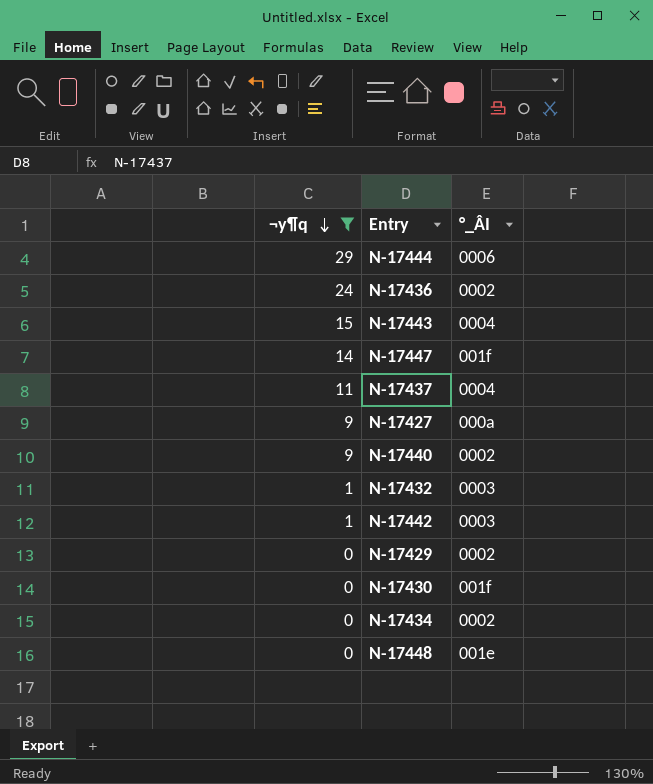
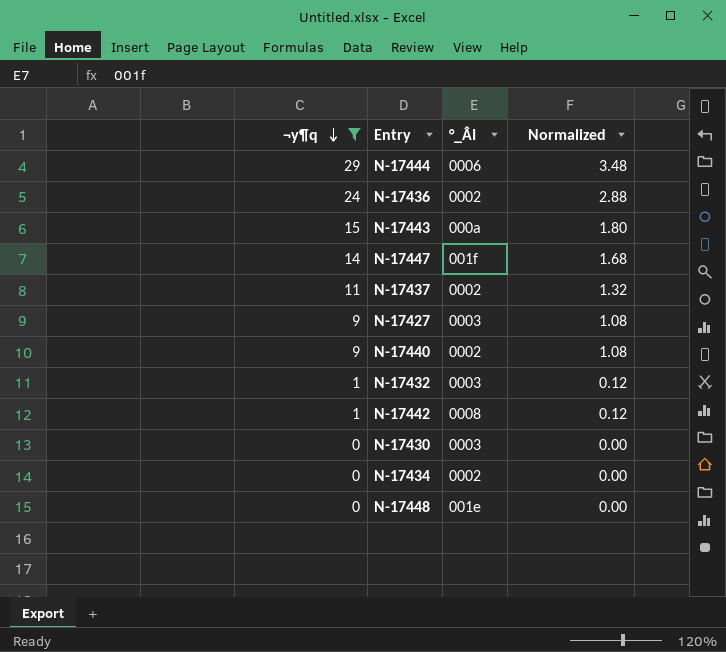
column Normalized | formula: none -> [¬y¶q] * 0.12
row N-17429: 0 | 0002 -> none
N-17443 | °_ÂI: 0004 -> 000a
N-17437 | °_ÂI: 0004 -> 0002
N-17427 | °_ÂI: 000a -> 0003
N-17442 | °_ÂI: 0003 -> 0008
N-17430 | °_ÂI: 001f -> 0003

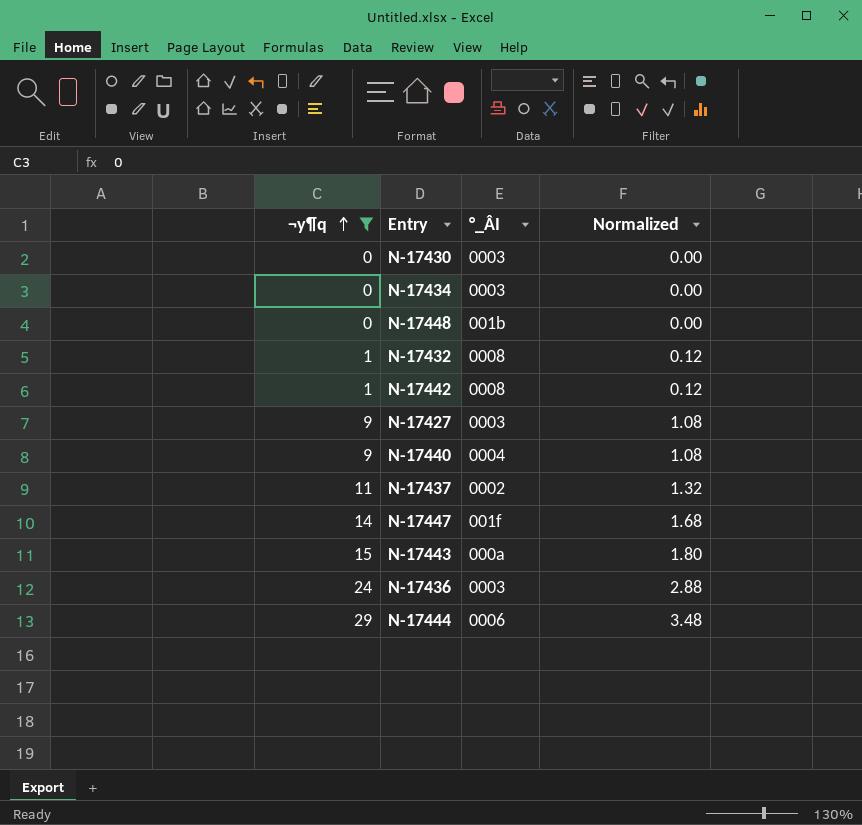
row order: ¬y¶q descending -> ¬y¶q ascending
N-17434 | °_ÂI: 0002 -> 0003
N-17448 | °_ÂI: 001e -> 001b
N-17432 | °_ÂI: 0003 -> 0008
N-17440 | °_ÂI: 0002 -> 0004
N-17436 | °_ÂI: 0002 -> 0003

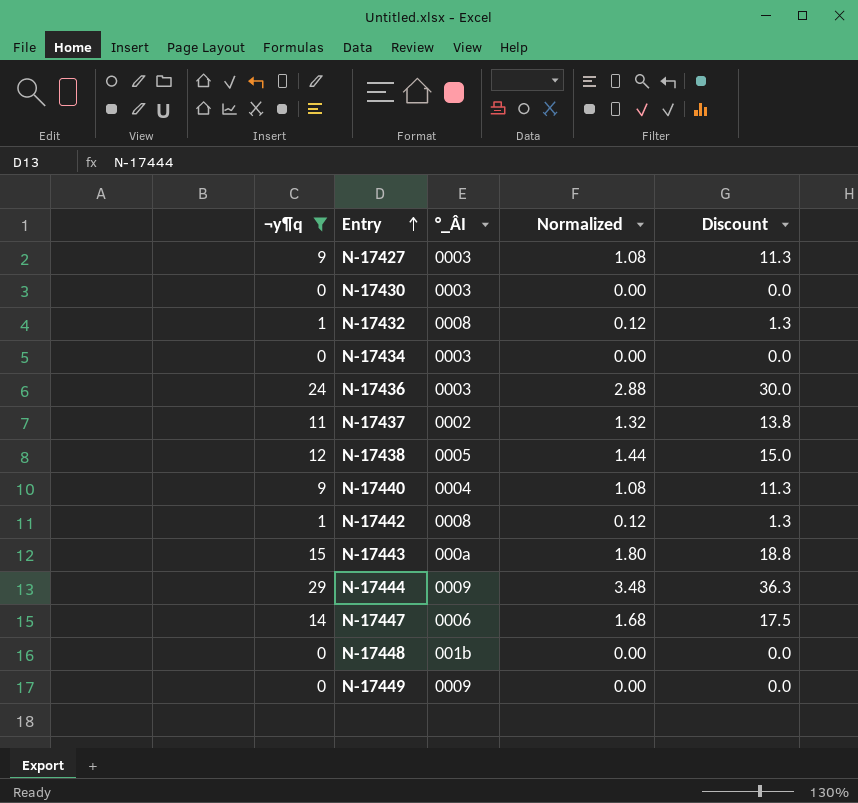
row order: ¬y¶q ascending -> Entry ascending
column Discount | formula: none -> [¬y¶q] * 1.25
row N-17438: none -> 12 | 0005 | 1.44 | 15.0
N-17444 | °_ÂI: 0006 -> 0009
N-17447 | °_ÂI: 001f -> 0006
row N-17449: none -> 0 | 0009 | 0.00 | 0.0

